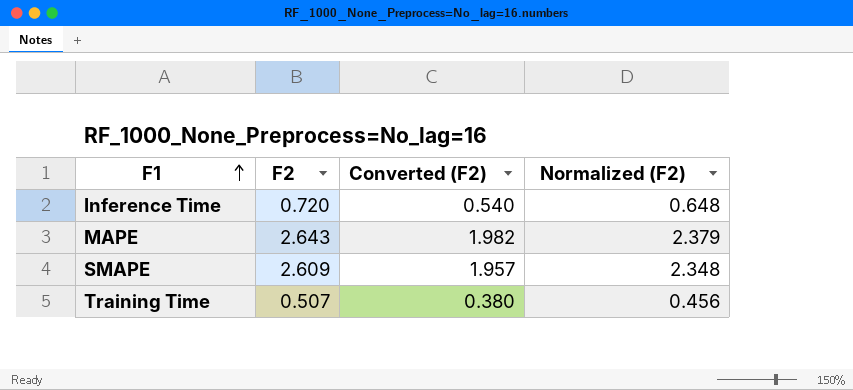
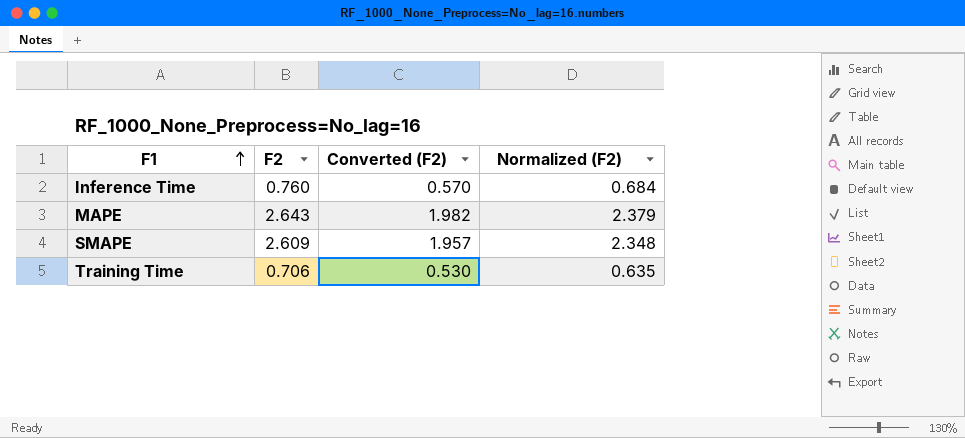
Inference Time | F2: 0.720 -> 0.760
Inference Time | Converted (F2): 0.540 -> 0.570
Inference Time | Normalized (F2): 0.648 -> 0.684
Training Time | F2: 0.507 -> 0.706
Training Time | Converted (F2): 0.380 -> 0.530
Training Time | Normalized (F2): 0.456 -> 0.635

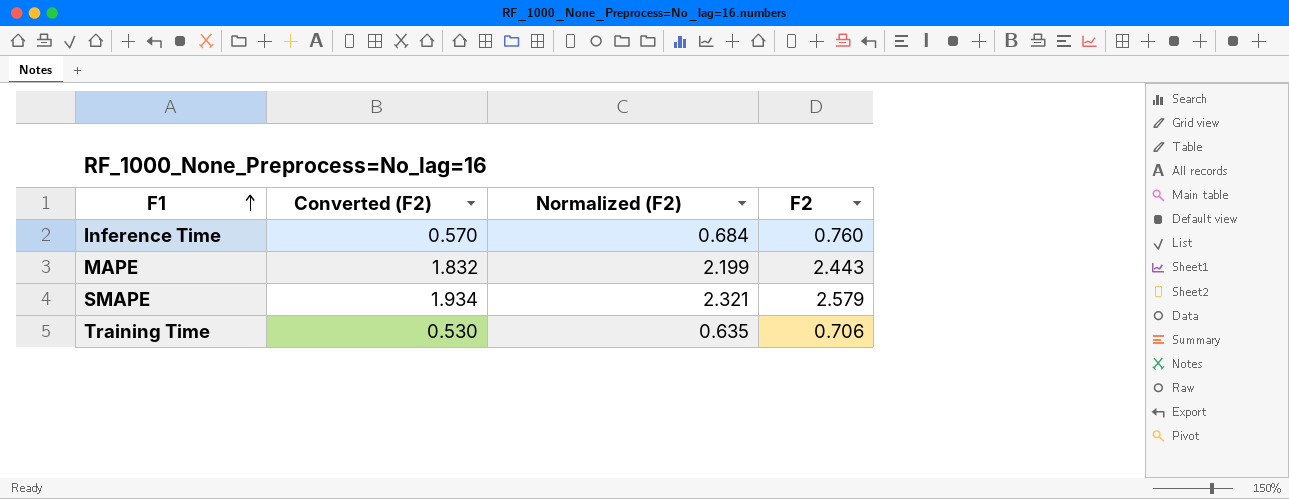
column F2 | position: 2 -> 4
MAPE | Converted (F2): 1.982 -> 1.832
MAPE | Normalized (F2): 2.379 -> 2.199
MAPE | F2: 2.643 -> 2.443
SMAPE | Converted (F2): 1.957 -> 1.934
SMAPE | Normalized (F2): 2.348 -> 2.321
SMAPE | F2: 2.609 -> 2.579

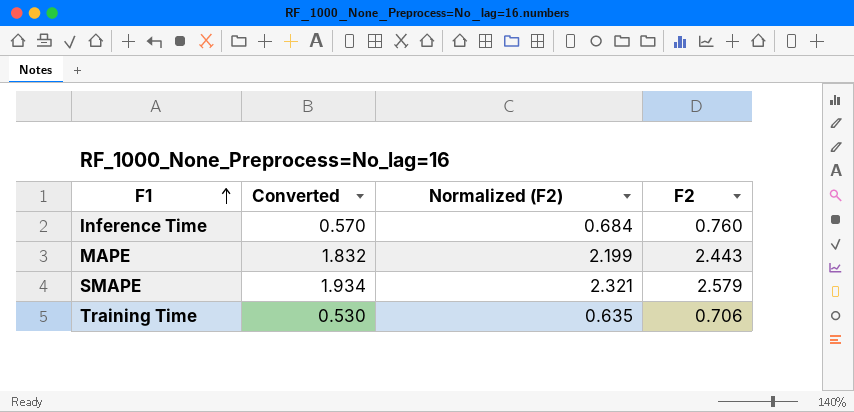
column name: Converted (F2) -> Converted

